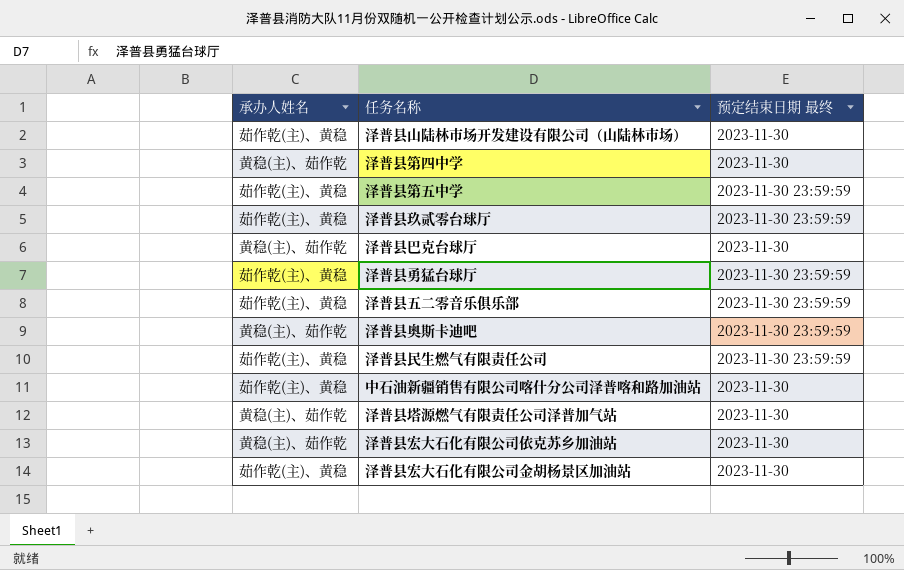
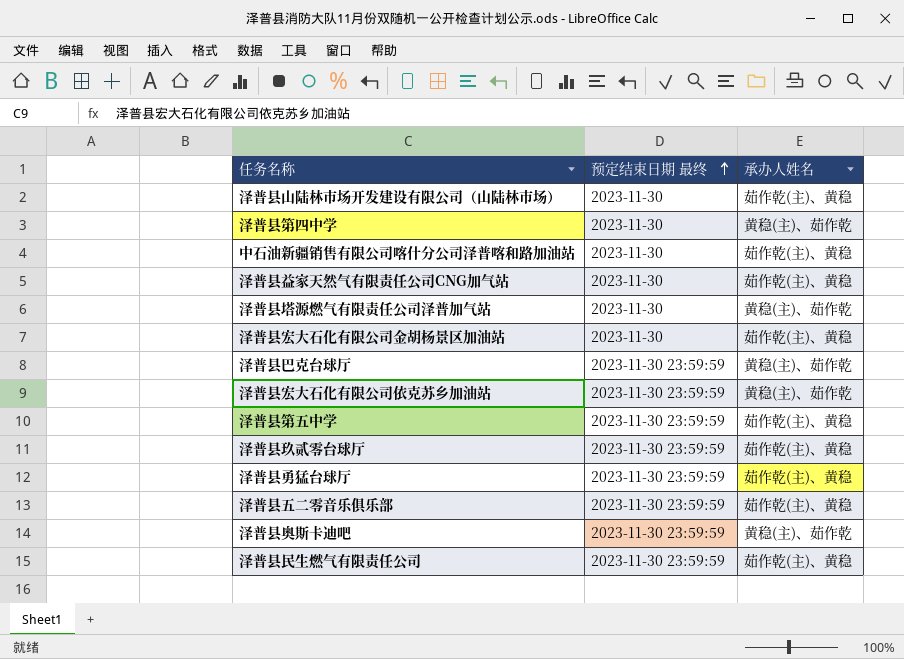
row order: none -> 预定结束日期 最终 ascending
column 承办人姓名 | position: 1 -> 3
row 泽普县益家天然气有限责任公司CNG加气站: none -> 2023-11-30 | 茹作乾(主)、黄稳
泽普县巴克台球厅 | 预定结束日期 最终: 2023-11-30 -> 2023-11-30 23:59:59
泽普县宏大石化有限公司依克苏乡加油站 | 预定结束日期 最终: 2023-11-30 -> 2023-11-30 23:59:59

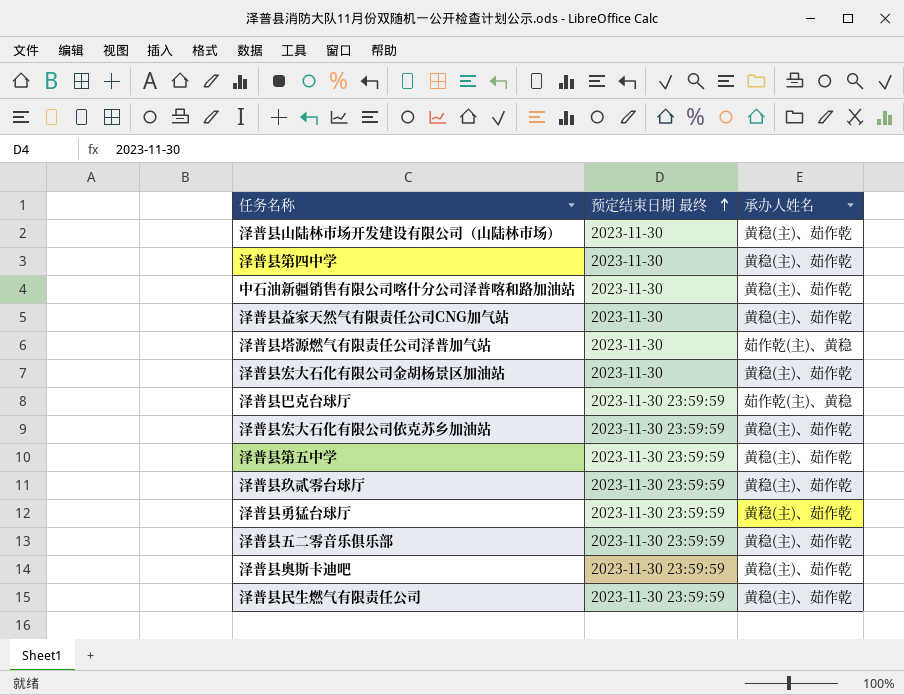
泽普县山陆林市场开发建设有限公司（山陆林市场） | 承办人姓名: 茹作乾(主)、黄稳 -> 黄稳(主)、茹作乾
中石油新疆销售有限公司喀什分公司泽普喀和路加油站 | 承办人姓名: 茹作乾(主)、黄稳 -> 黄稳(主)、茹作乾
泽普县益家天然气有限责任公司CNG加气站 | 承办人姓名: 茹作乾(主)、黄稳 -> 黄稳(主)、茹作乾
泽普县塔源燃气有限责任公司泽普加气站 | 承办人姓名: 黄稳(主)、茹作乾 -> 茹作乾(主)、黄稳
泽普县宏大石化有限公司金胡杨景区加油站 | 承办人姓名: 茹作乾(主)、黄稳 -> 黄稳(主)、茹作乾
泽普县巴克台球厅 | 承办人姓名: 黄稳(主)、茹作乾 -> 茹作乾(主)、黄稳
泽普县第五中学 | 承办人姓名: 茹作乾(主)、黄稳 -> 黄稳(主)、茹作乾
泽普县玖贰零台球厅 | 承办人姓名: 茹作乾(主)、黄稳 -> 黄稳(主)、茹作乾
泽普县勇猛台球厅 | 承办人姓名: 茹作乾(主)、黄稳 -> 黄稳(主)、茹作乾
泽普县五二零音乐俱乐部 | 承办人姓名: 茹作乾(主)、黄稳 -> 黄稳(主)、茹作乾
泽普县民生燃气有限责任公司 | 承办人姓名: 茹作乾(主)、黄稳 -> 黄稳(主)、茹作乾

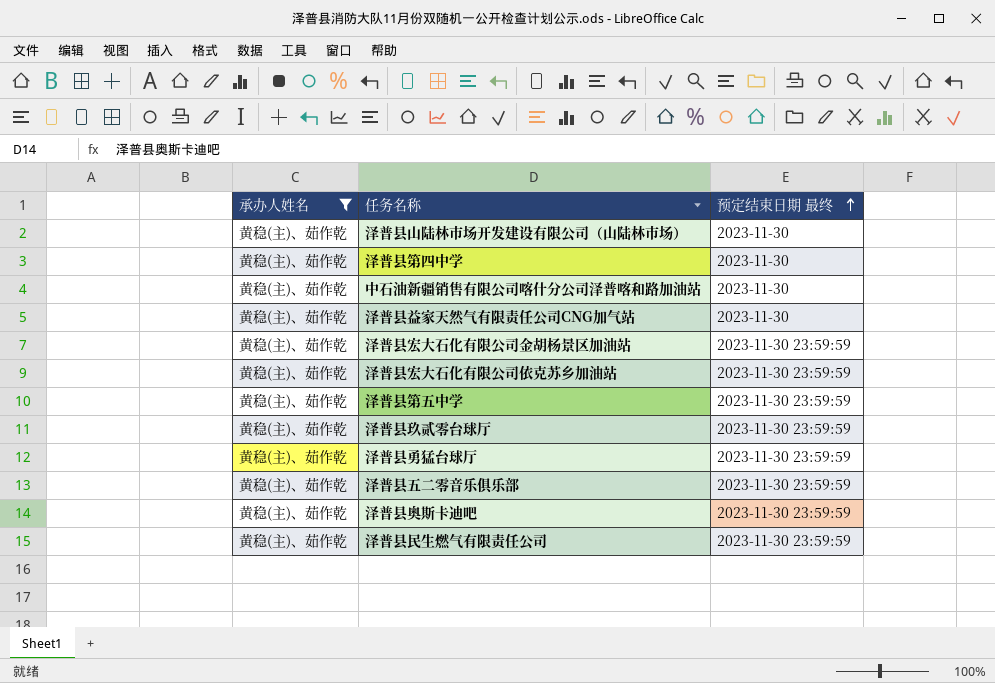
filter: none -> 承办人姓名 = 黄稳(主)、茹作乾
column 承办人姓名 | position: 3 -> 1
泽普县宏大石化有限公司金胡杨景区加油站 | 预定结束日期 最终: 2023-11-30 -> 2023-11-30 23:59:59

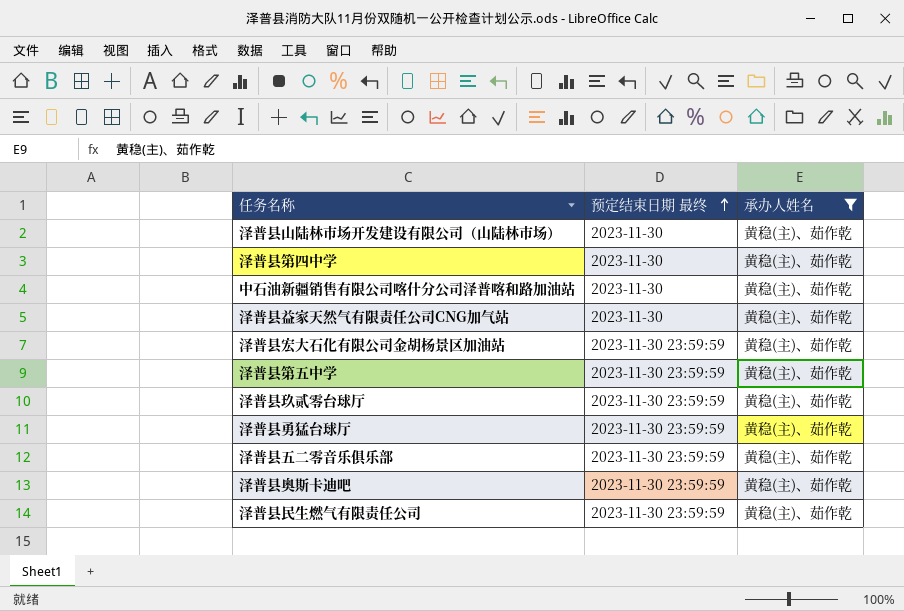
column 承办人姓名 | position: 1 -> 3
row 泽普县宏大石化有限公司依克苏乡加油站: 黄稳(主)、茹作乾 | 2023-11-30 23:59:59 -> none

